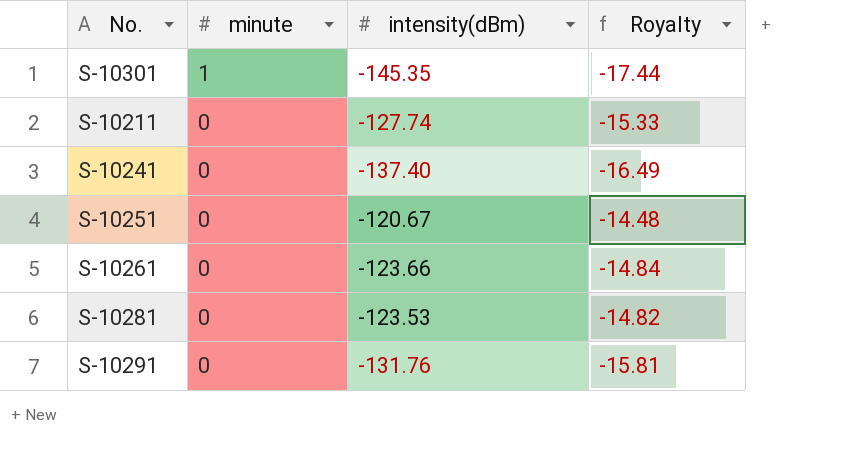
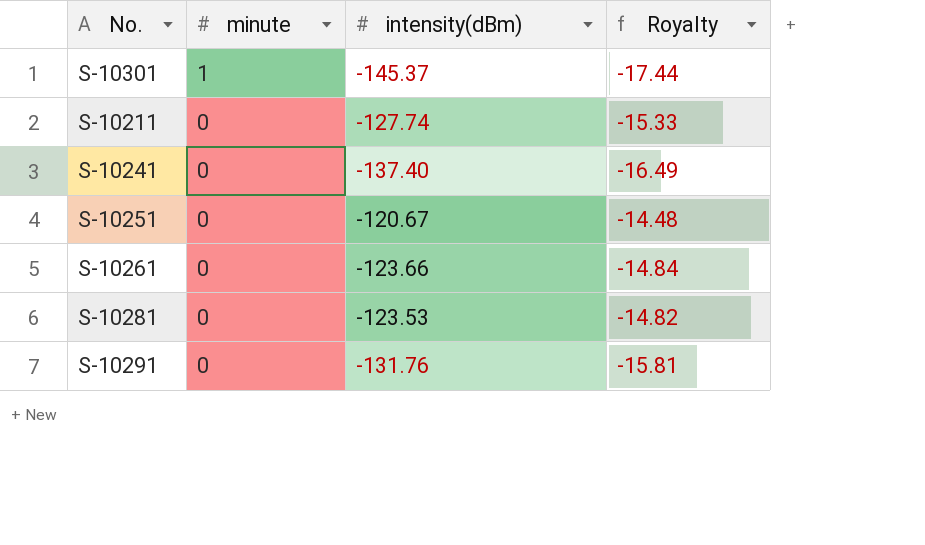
S-10301 | intensity(dBm): -145.35 -> -145.37

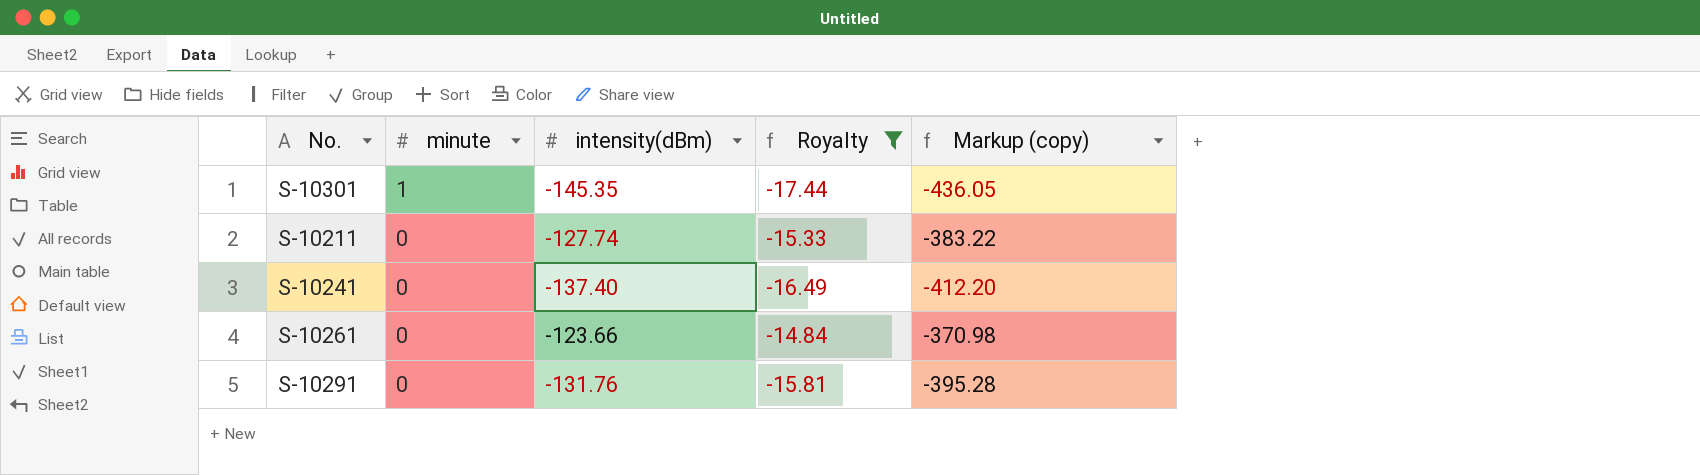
filter: none -> Royalty <= -14.84
column Markup (copy) | formula: none -> [intensity(dBm)] * 3
S-10301 | intensity(dBm): -145.37 -> -145.35

